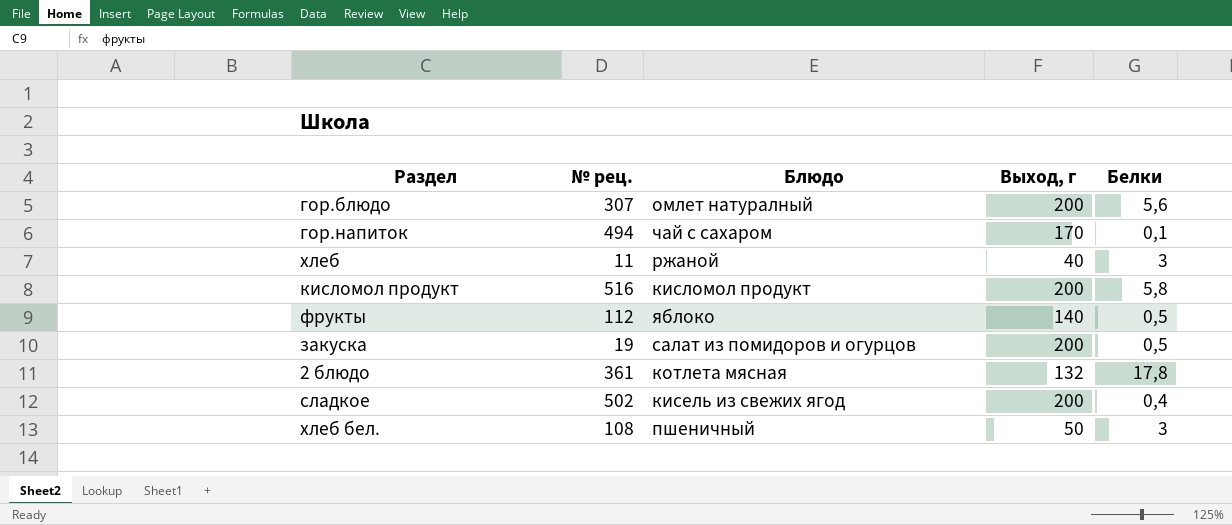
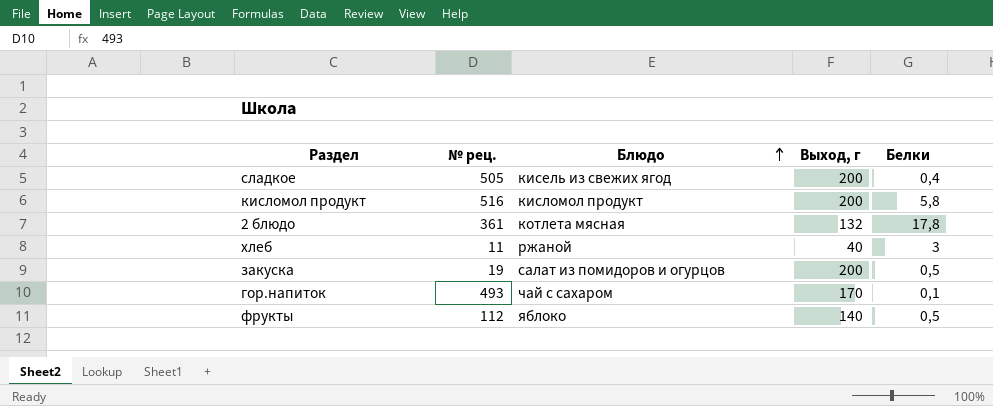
row order: none -> Блюдо ascending
row гор.блюдо: 307 | омлет натуралный | 200 | 5,6 -> none
row хлеб бел.: 108 | пшеничный | 50 | 3 -> none
сладкое | № рец.: 502 -> 505
гор.напиток | № рец.: 494 -> 493

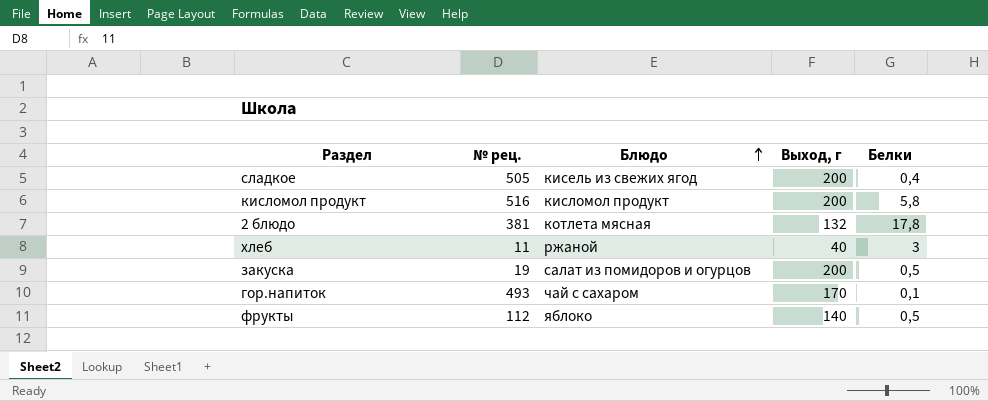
2 блюдо | № рец.: 361 -> 381

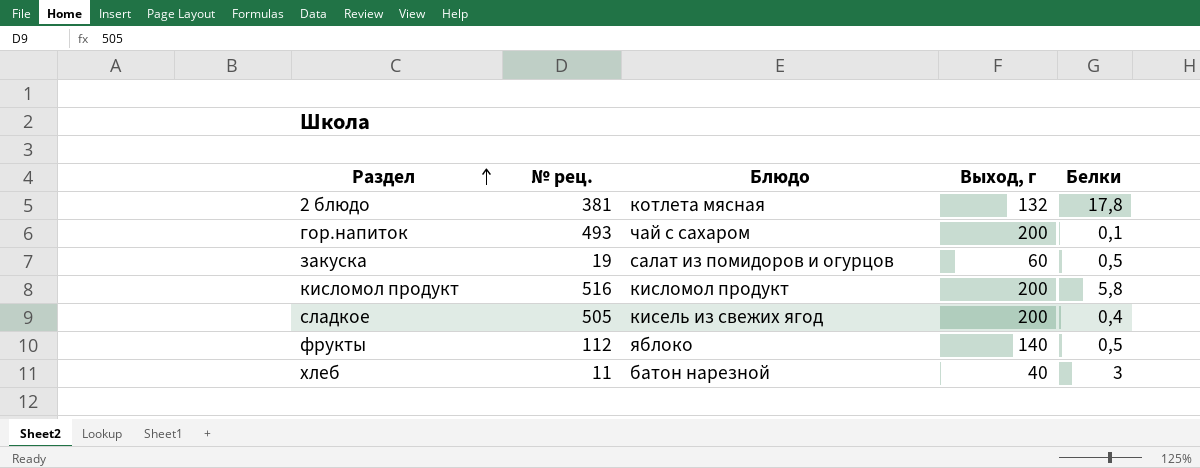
row order: Блюдо ascending -> Раздел ascending
гор.напиток | Выход, г: 170 -> 200
закуска | Выход, г: 200 -> 60
хлеб | Блюдо: ржаной -> батон нарезной

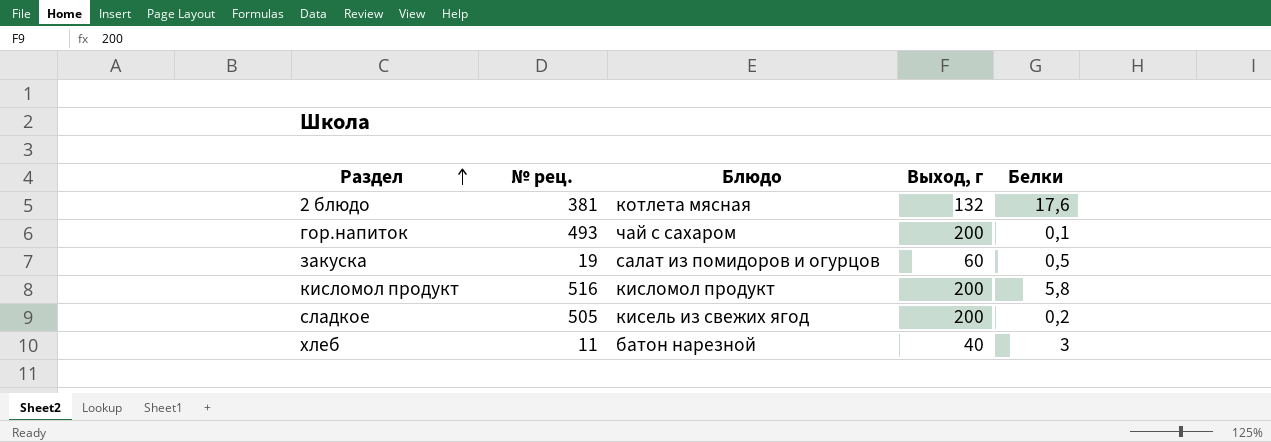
row фрукты: 112 | яблоко | 140 | 0,5 -> none
2 блюдо | Белки: 17,8 -> 17,6
сладкое | Белки: 0,4 -> 0,2

